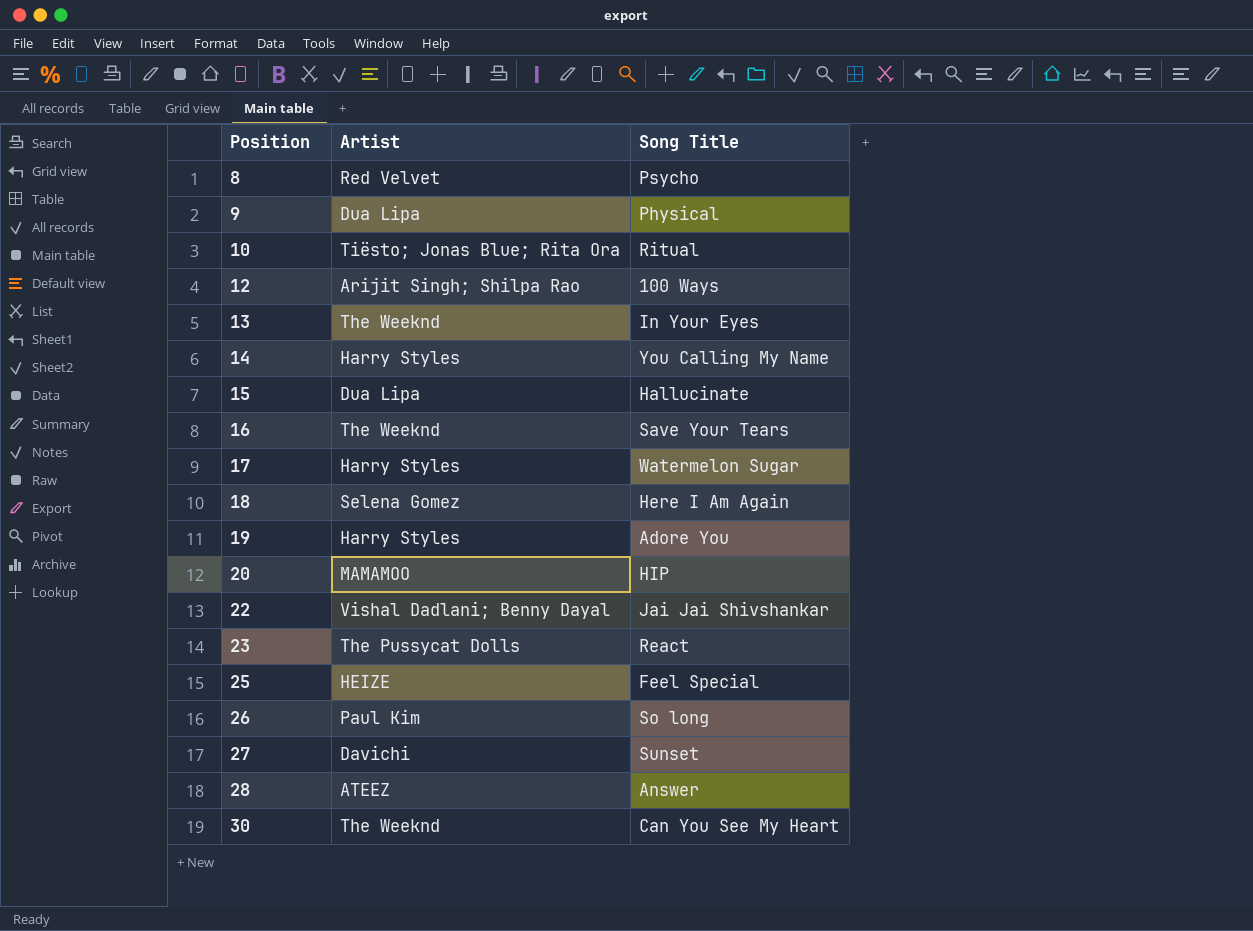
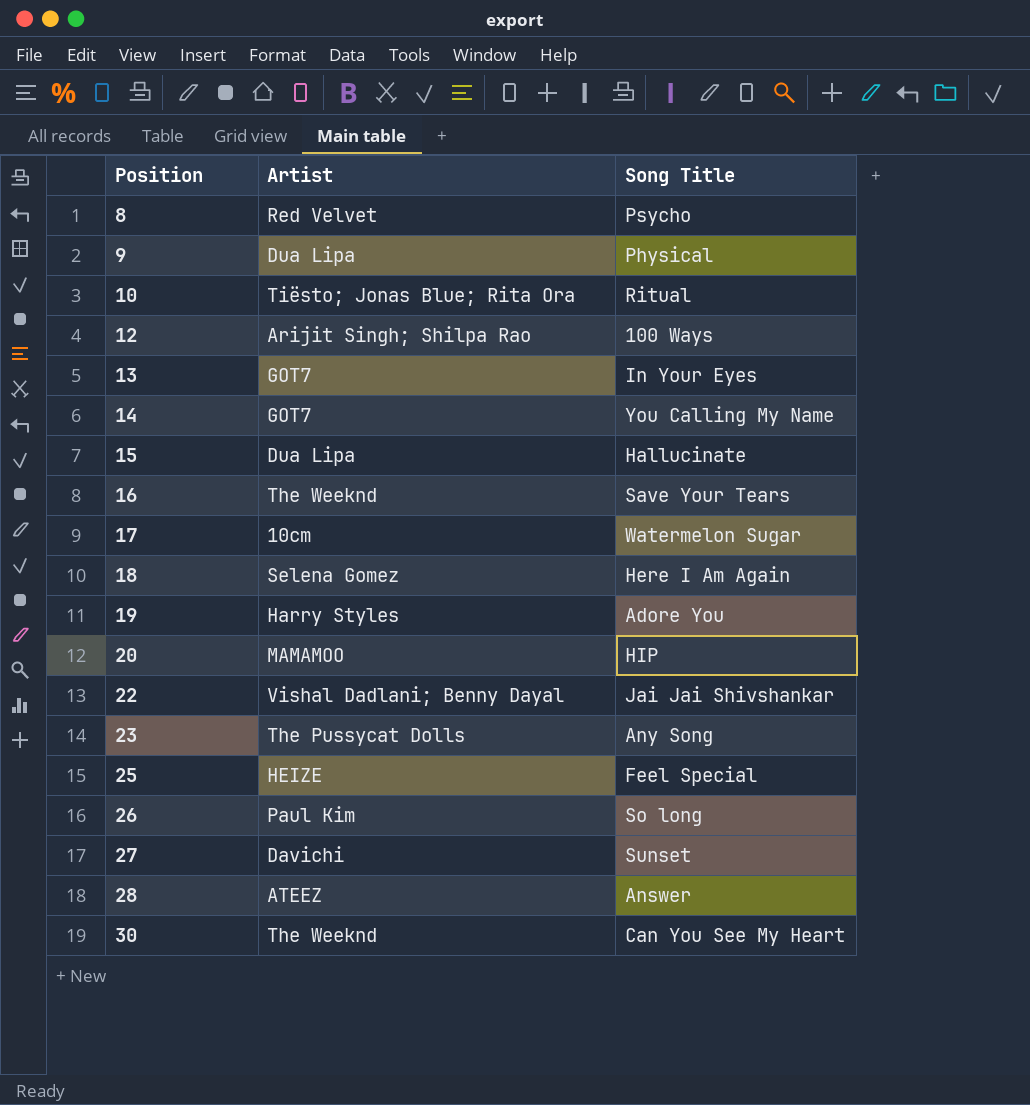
13 | Artist: The Weeknd -> GOT7
14 | Artist: Harry Styles -> GOT7
17 | Artist: Harry Styles -> 10cm
23 | Song Title: React -> Any Song

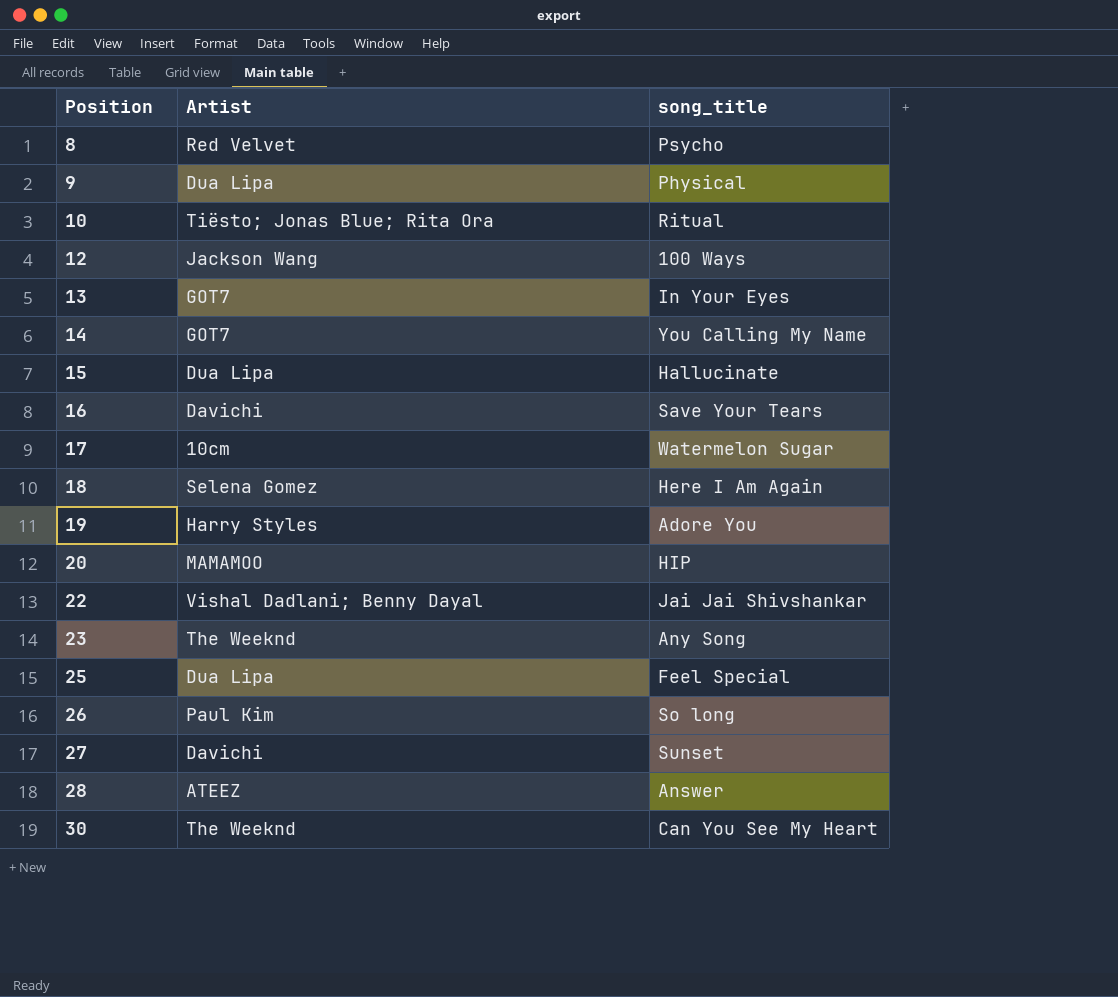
column name: Song Title -> song_title
12 | Artist: Arijit Singh; Shilpa Rao -> Jackson Wang
16 | Artist: The Weeknd -> Davichi
23 | Artist: The Pussycat Dolls -> The Weeknd
25 | Artist: HEIZE -> Dua Lipa

